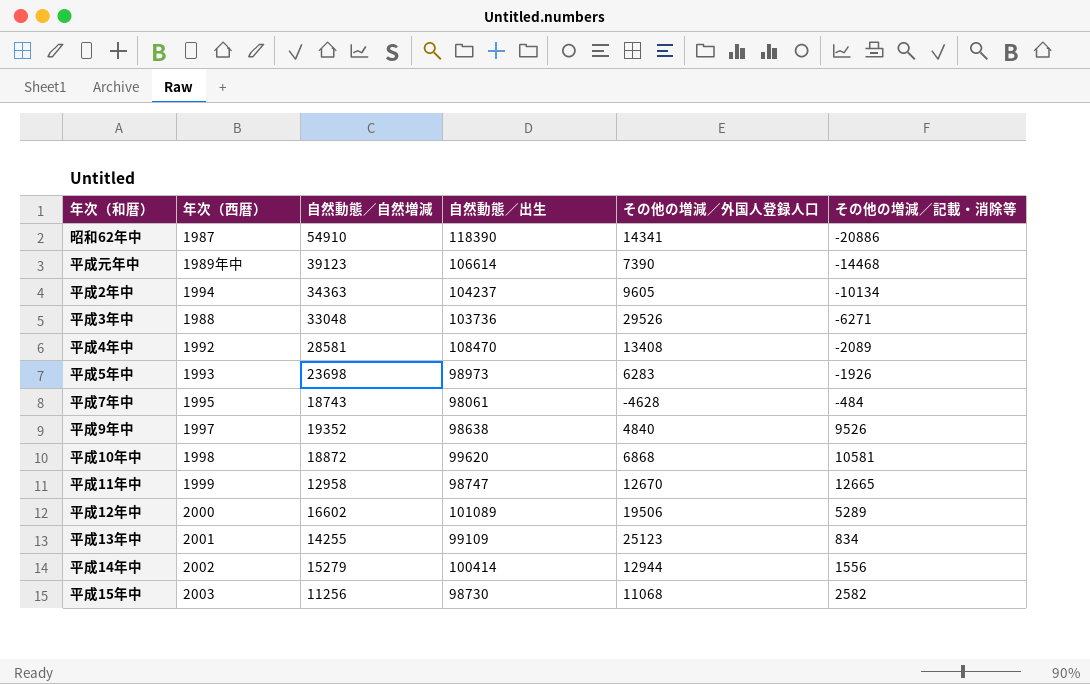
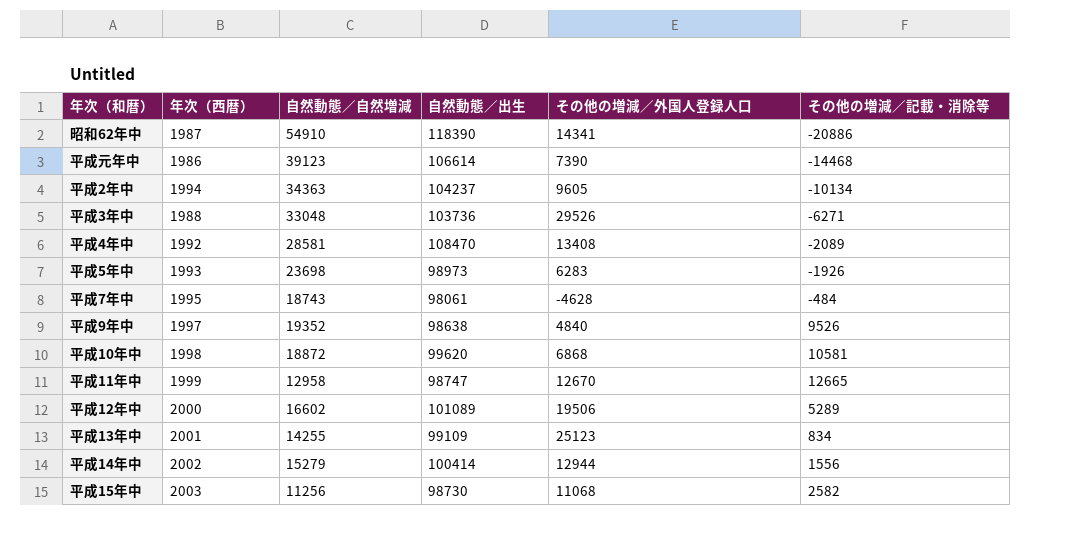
平成元年中 | 年次（西暦）: 1989年中 -> 1986

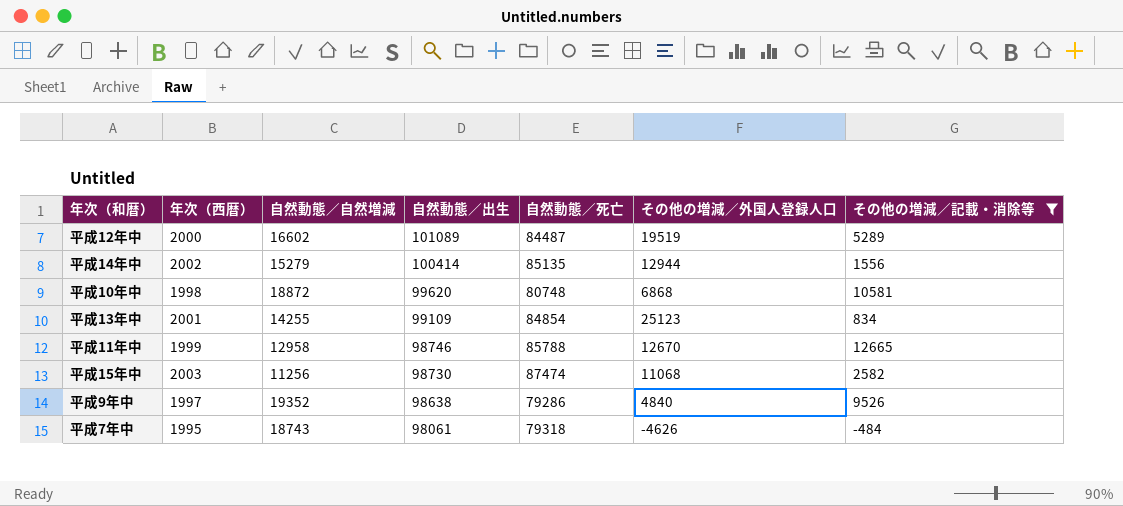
filter: none -> その他の増減／記載・消除等 >= -484
row order: none -> 自然動態／出生 descending
column 自然動態／死亡 | formula: none -> [自然動態／出生] - [自然動態／自然増減]
平成12年中 | その他の増減／外国人登録人口: 19506 -> 19519
平成11年中 | 自然動態／出生: 98747 -> 98746
平成7年中 | その他の増減／外国人登録人口: -4628 -> -4626

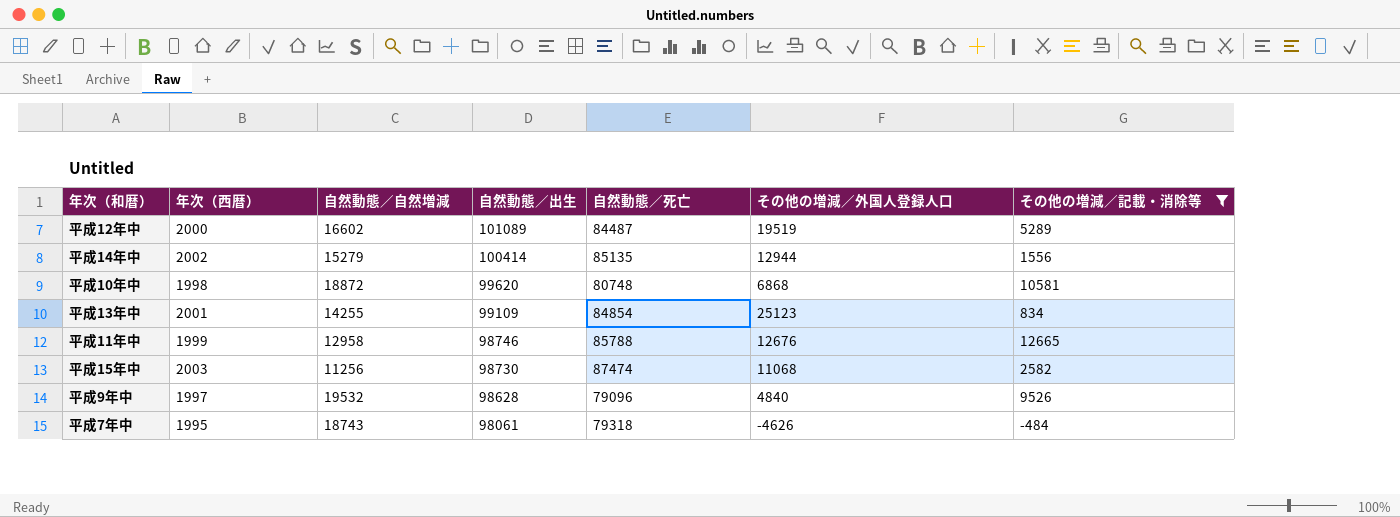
平成11年中 | その他の増減／外国人登録人口: 12670 -> 12676
平成9年中 | 自然動態／自然増減: 19352 -> 19532
平成9年中 | 自然動態／出生: 98638 -> 98628
平成9年中 | 自然動態／死亡: 79286 -> 79096

